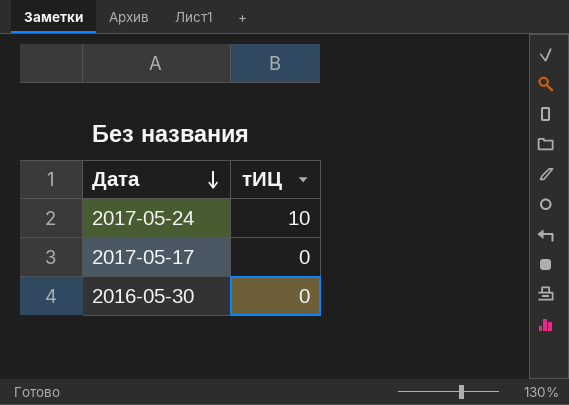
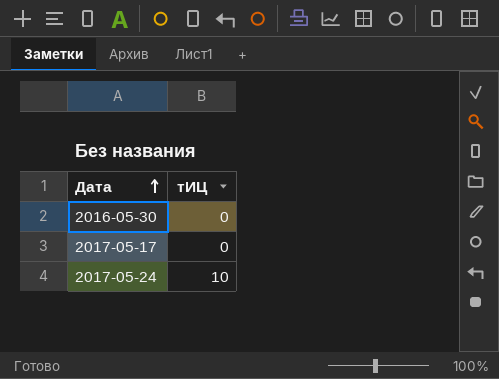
row order: Дата descending -> Дата ascending

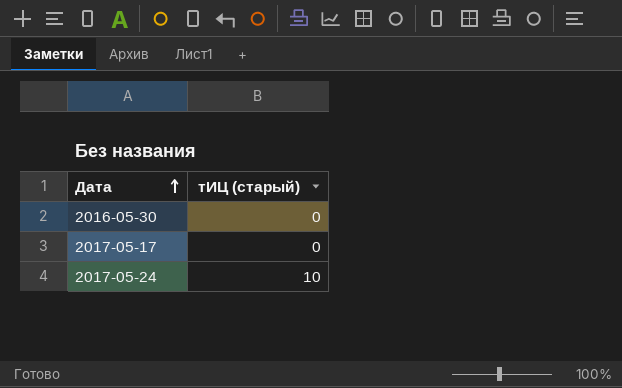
column name: тИЦ -> тИЦ (старый)

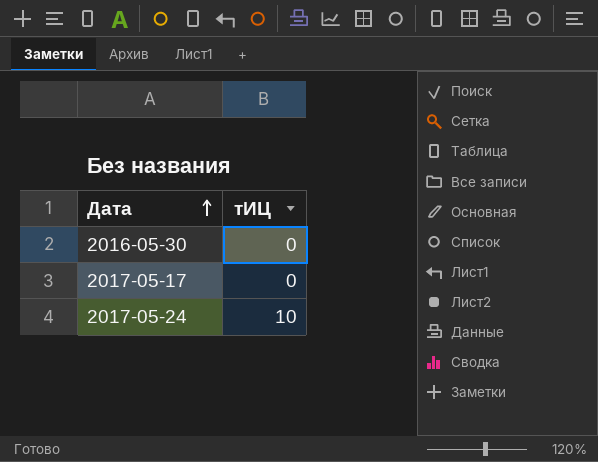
column name: тИЦ (старый) -> тИЦ

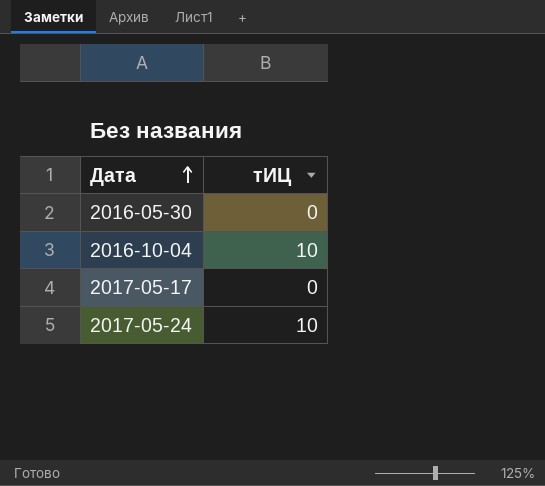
row 2016-10-04: none -> 10

